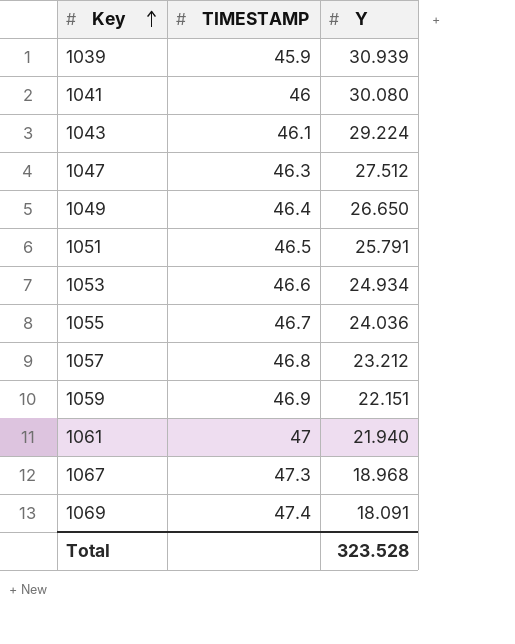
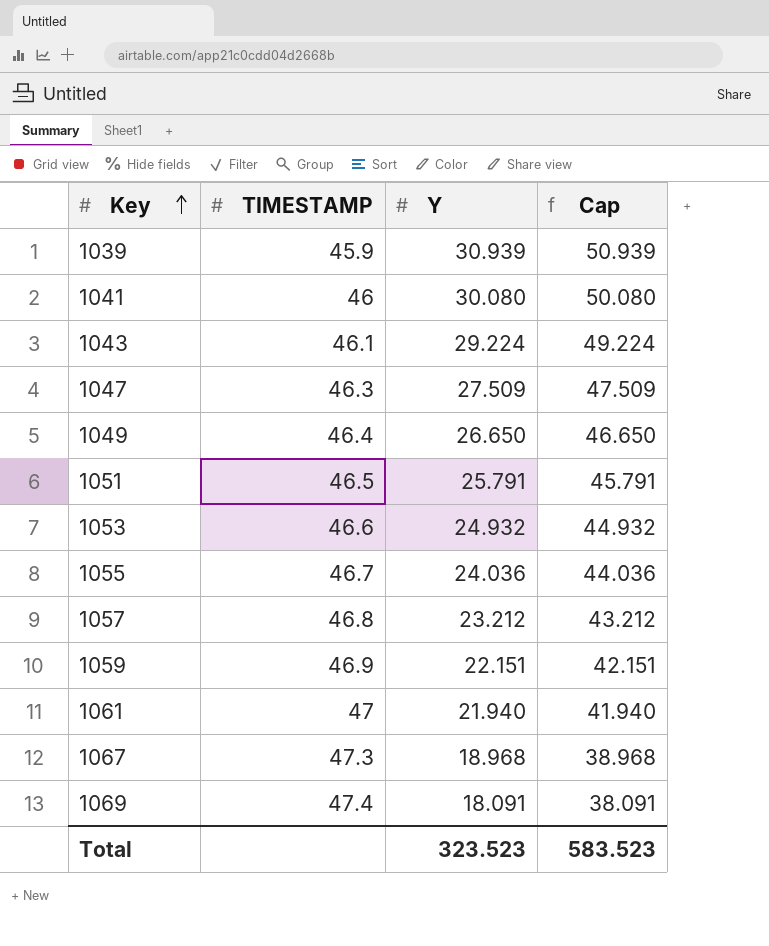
column Cap | formula: none -> [Y] + 20
1047 | Y: 27.512 -> 27.509
1053 | Y: 24.934 -> 24.932
Total | Y: 323.528 -> 323.523

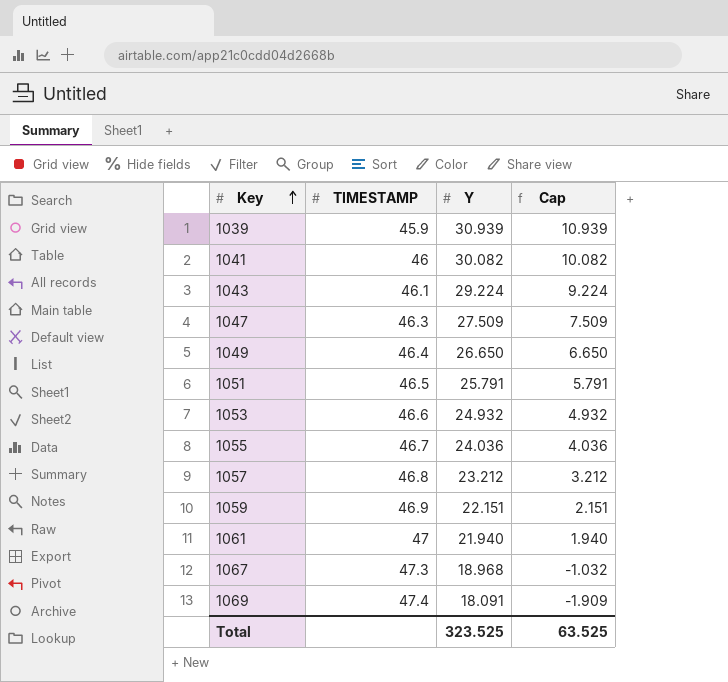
column Cap | formula: [Y] + 20 -> [Y] - 20
1041 | Y: 30.080 -> 30.082
Total | Y: 323.523 -> 323.525
Total | Cap: 583.523 -> 63.525

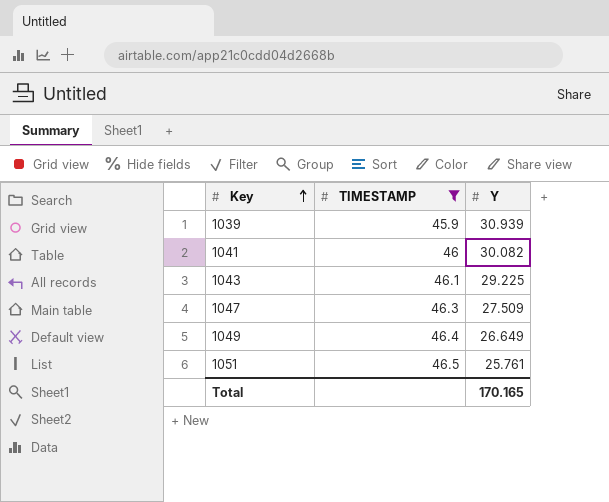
filter: none -> TIMESTAMP <= 46.5
column Cap | formula: [Y] - 20 -> none
1043 | Y: 29.224 -> 29.225
1049 | Y: 26.650 -> 26.649
1051 | Y: 25.791 -> 25.761
Total | Y: 323.525 -> 170.165

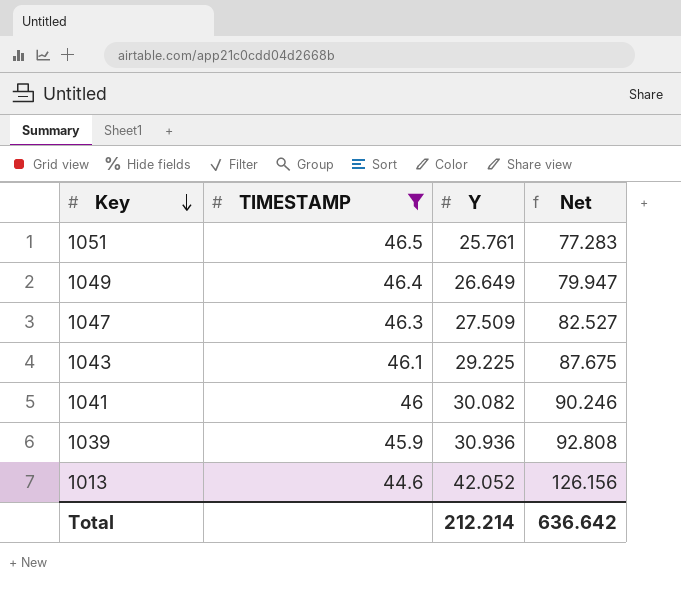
row order: Key ascending -> Key descending
column Net | formula: none -> [Y] * 3
1039 | Y: 30.939 -> 30.936
row 1013: none -> 44.6 | 42.052 | 126.156
Total | Y: 170.165 -> 212.214

